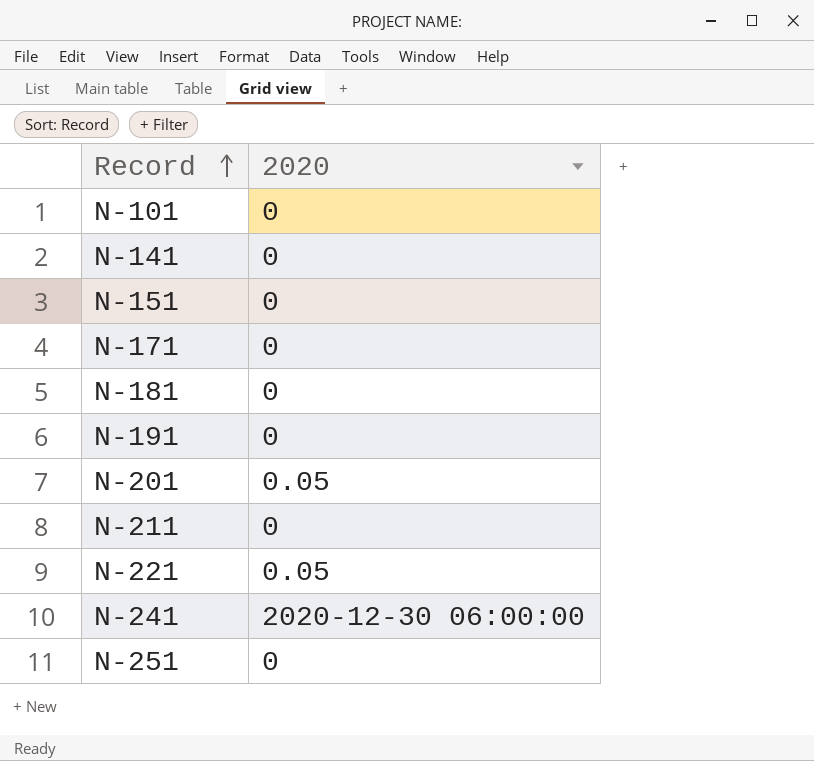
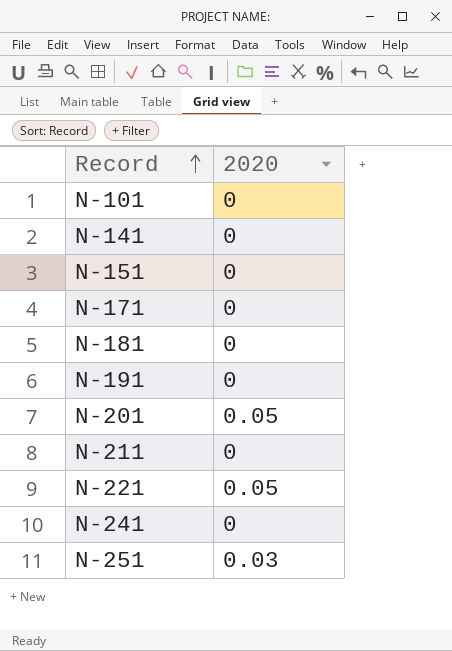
N-241 | 2020: 2020-12-30 06:00:00 -> 0
N-251 | 2020: 0 -> 0.03

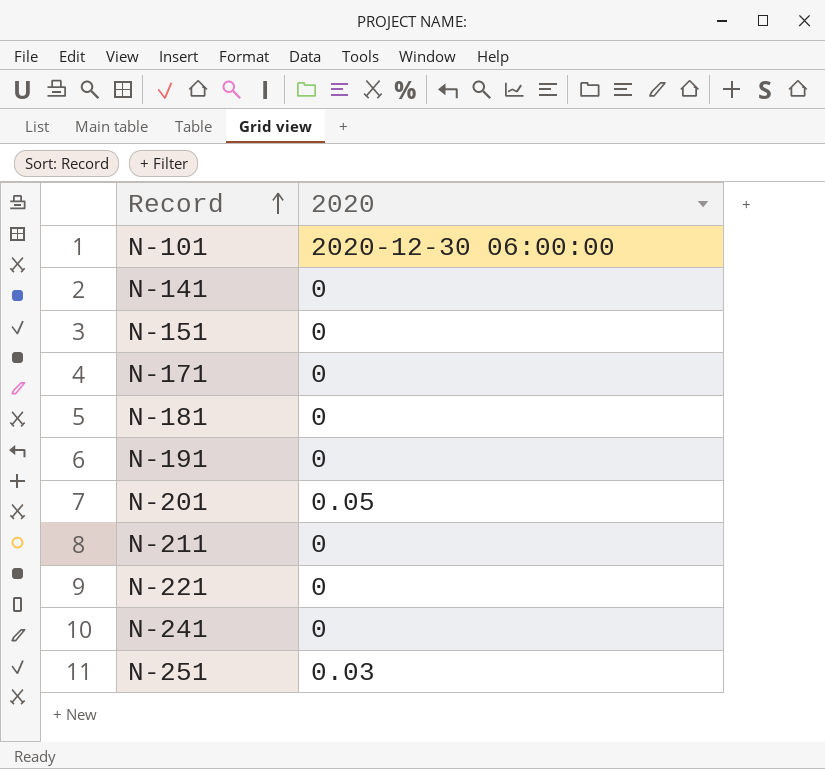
N-101 | 2020: 0 -> 2020-12-30 06:00:00
N-221 | 2020: 0.05 -> 0

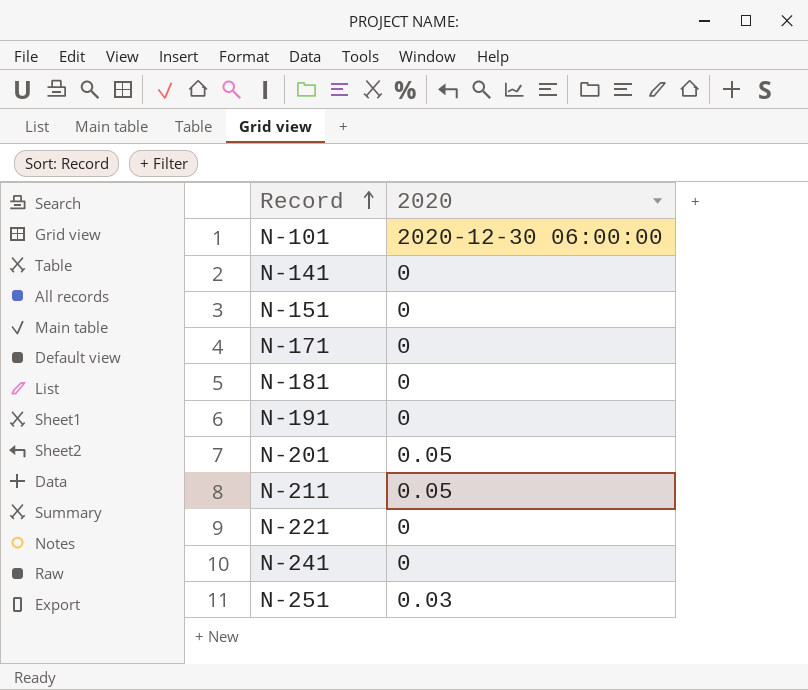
N-211 | 2020: 0 -> 0.05

